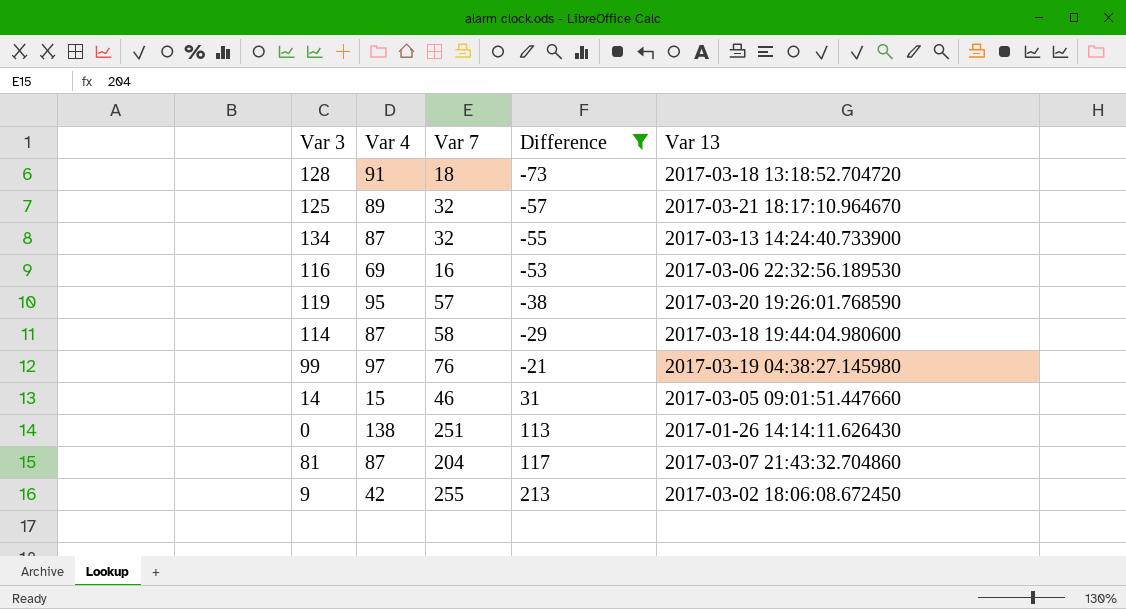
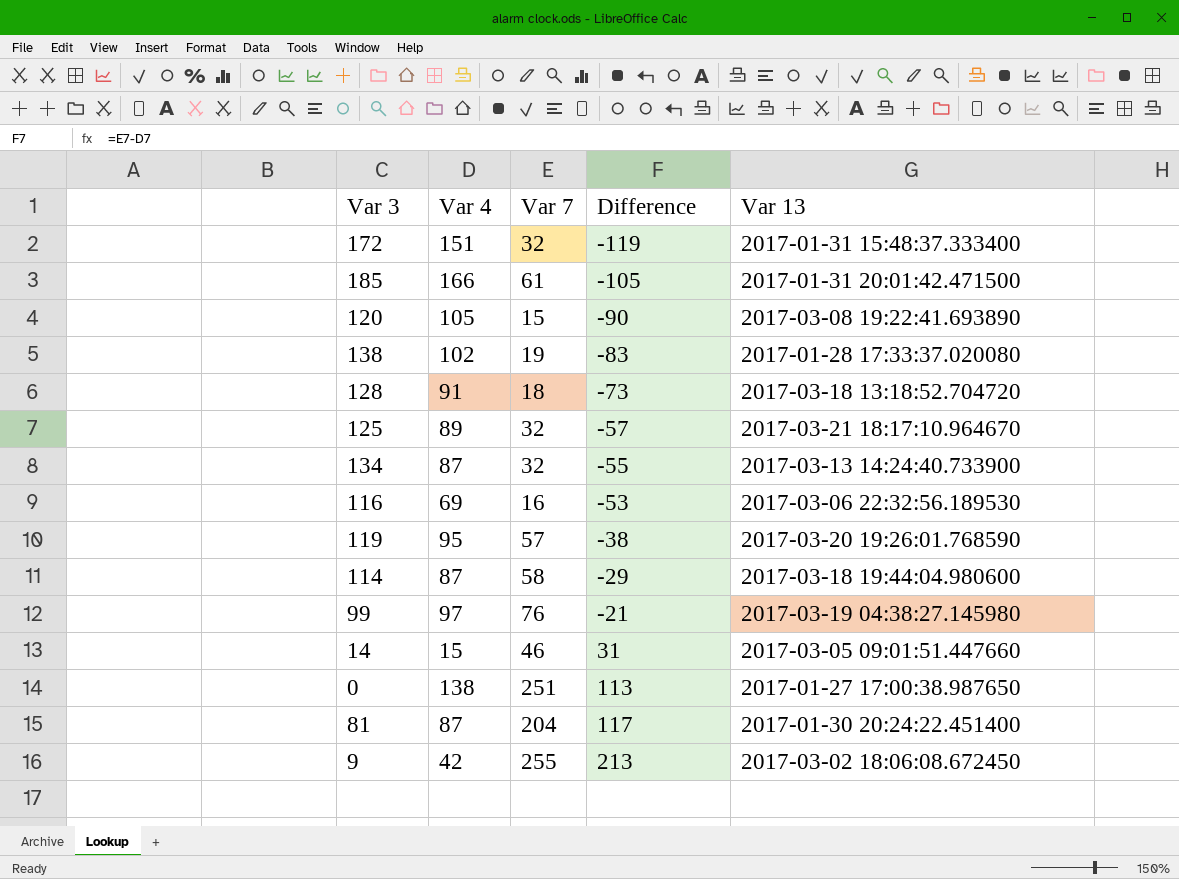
filter: Difference >= -73 -> none
0 | Var 13: 2017-01-26 14:14:11.626430 -> 2017-01-27 17:00:38.987650
81 | Var 13: 2017-03-07 21:43:32.704860 -> 2017-01-30 20:24:22.451400

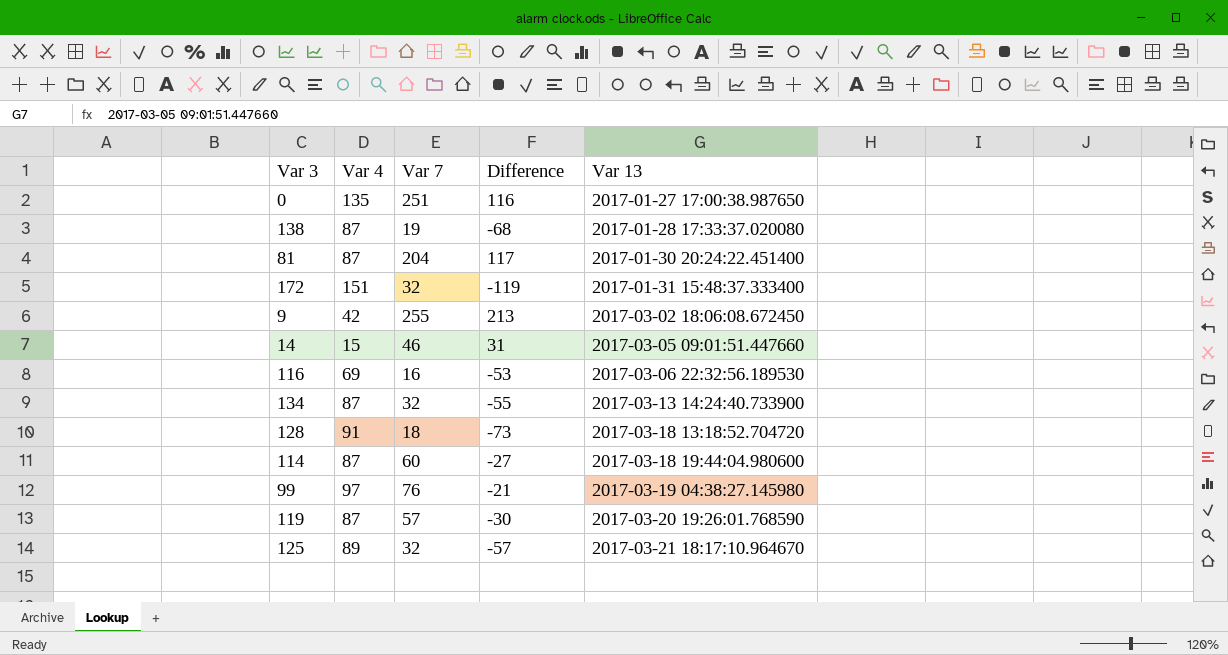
row order: Difference ascending -> Var 13 ascending
row 185: 166 | 61 | -105 | 2017-01-31 20:01:42.471500 -> none
row 120: 105 | 15 | -90 | 2017-03-08 19:22:41.693890 -> none
0 | Var 4: 138 -> 135
0 | Difference: 113 -> 116
138 | Var 4: 102 -> 87
138 | Difference: -83 -> -68
114 | Var 7: 58 -> 60
114 | Difference: -29 -> -27
119 | Var 4: 95 -> 87
119 | Difference: -38 -> -30

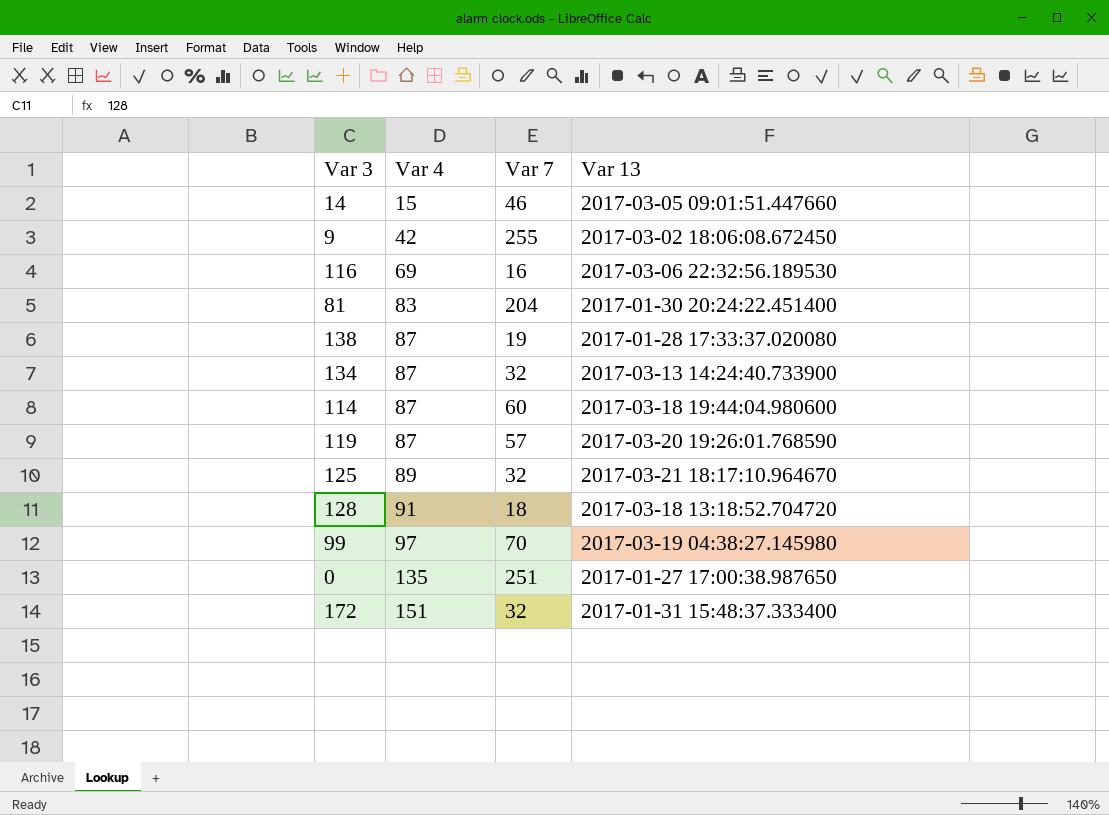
row order: Var 13 ascending -> Var 4 ascending
column Difference | formula: [Var 7] - [Var 4] -> none
81 | Var 4: 87 -> 83
99 | Var 7: 76 -> 70

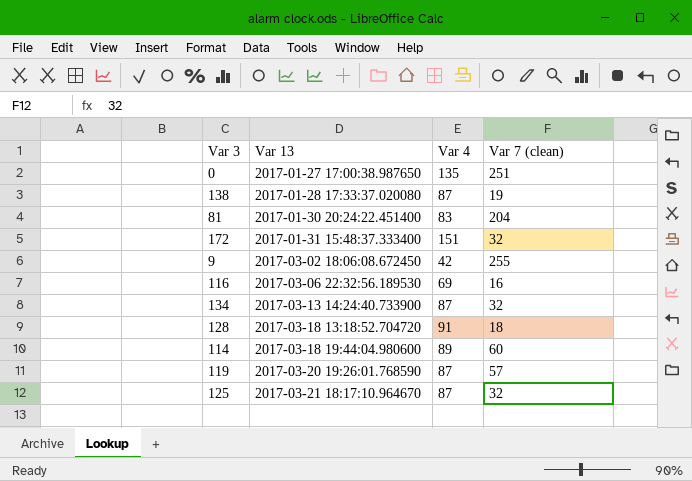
row order: Var 4 ascending -> Var 13 ascending
column Var 13 | position: 4 -> 2
column name: Var 7 -> Var 7 (clean)
row 14: 15 | 46 | 2017-03-05 09:01:51.447660 -> none
row 99: 97 | 70 | 2017-03-19 04:38:27.145980 -> none
114 | Var 4: 87 -> 89
125 | Var 4: 89 -> 87

